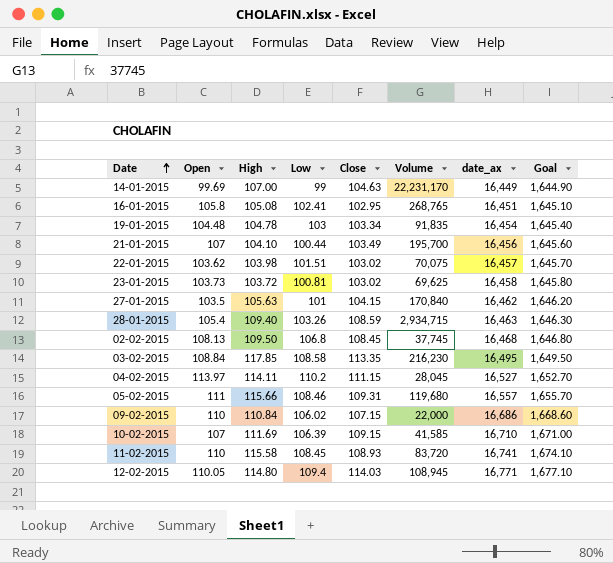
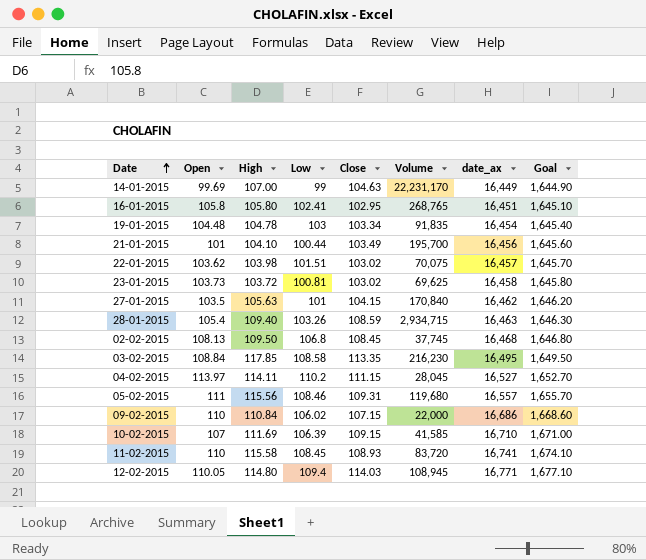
16-01-2015 | High: 105.08 -> 105.80
21-01-2015 | Open: 107 -> 101
05-02-2015 | High: 115.66 -> 115.56

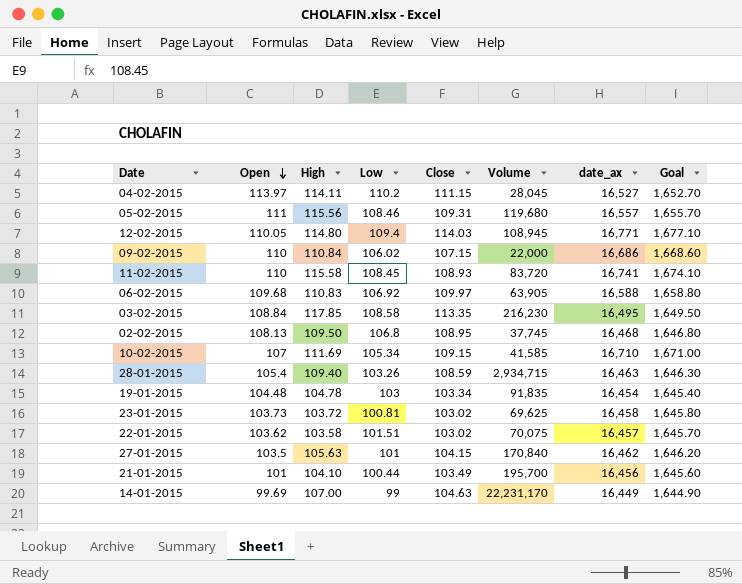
row order: Date ascending -> Open descending
row 16-01-2015: 105.8 | 105.80 | 102.41 | 102.95 | 268,765 | 16,451 | 1,645.10 -> none
row 06-02-2015: none -> 109.68 | 110.83 | 106.92 | 109.97 | 63,905 | 16,588 | 1,658.80
02-02-2015 | Close: 108.45 -> 108.95
10-02-2015 | Low: 106.39 -> 105.34
22-01-2015 | High: 103.98 -> 103.58

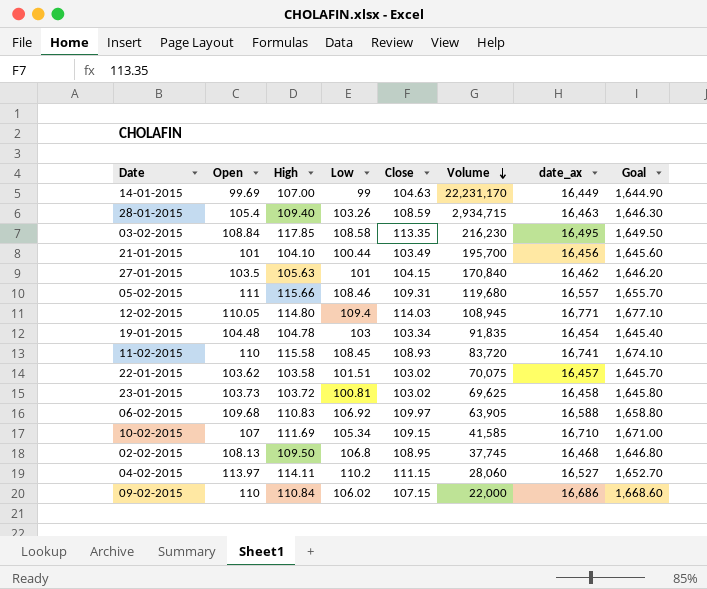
row order: Open descending -> Volume descending
05-02-2015 | High: 115.56 -> 115.66
04-02-2015 | Volume: 28,045 -> 28,060

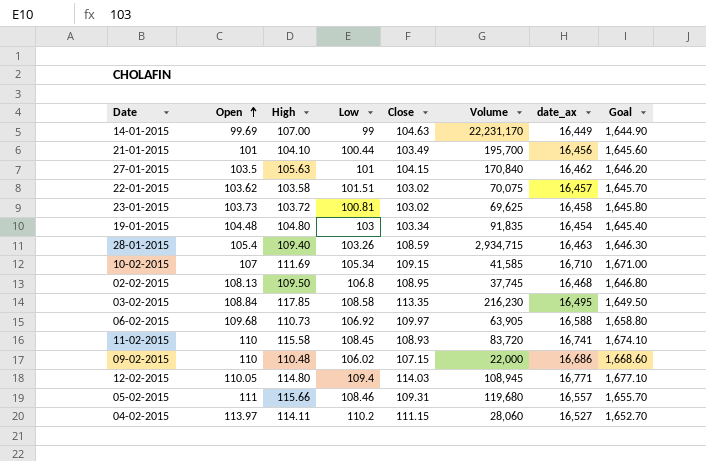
row order: Volume descending -> Open ascending
19-01-2015 | High: 104.78 -> 104.80
06-02-2015 | High: 110.83 -> 110.73
09-02-2015 | High: 110.84 -> 110.48

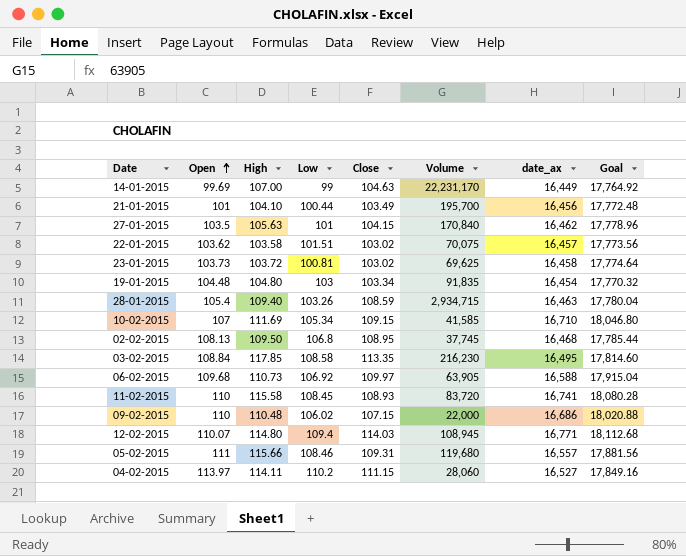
column Goal | formula: [date_ax] * 0.1 -> [date_ax] * 1.08
12-02-2015 | Open: 110.05 -> 110.07

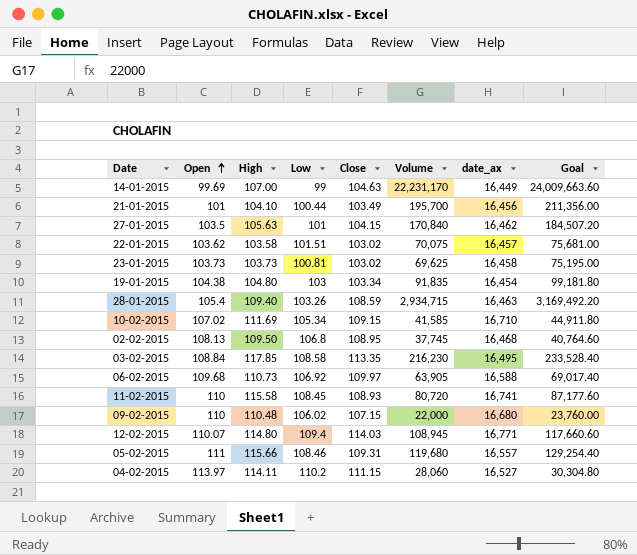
column Goal | formula: [date_ax] * 1.08 -> [Volume] * 1.08
23-01-2015 | High: 103.72 -> 103.73
19-01-2015 | Open: 104.48 -> 104.38
10-02-2015 | Open: 107 -> 107.02
11-02-2015 | Volume: 83,720 -> 80,720
09-02-2015 | date_ax: 16,686 -> 16,680

